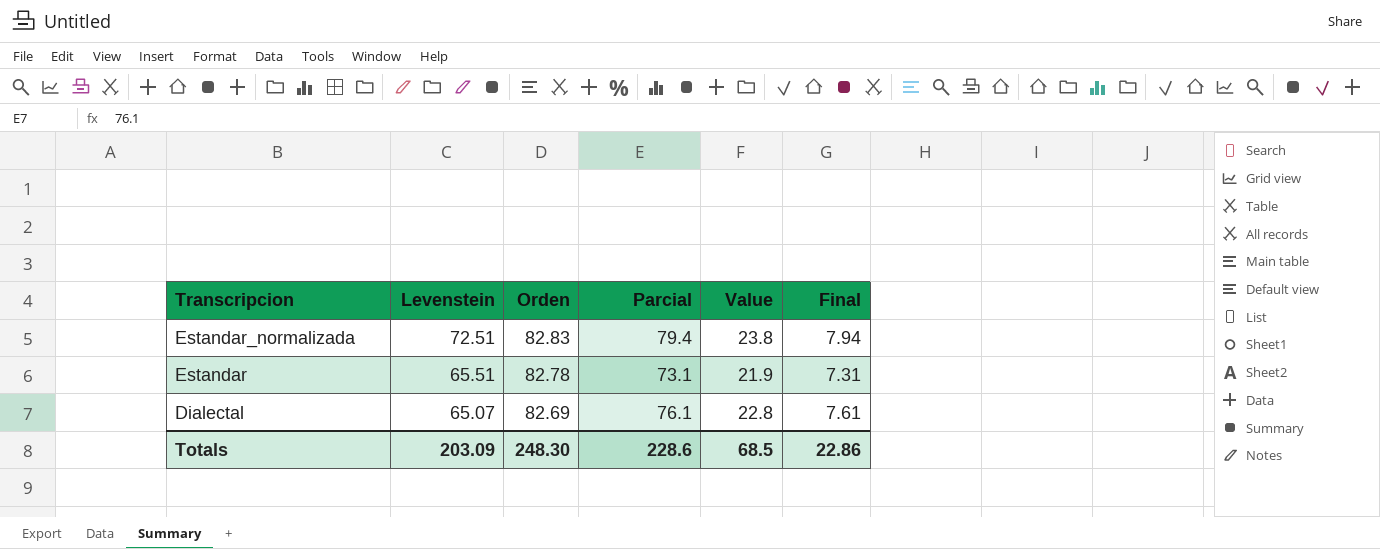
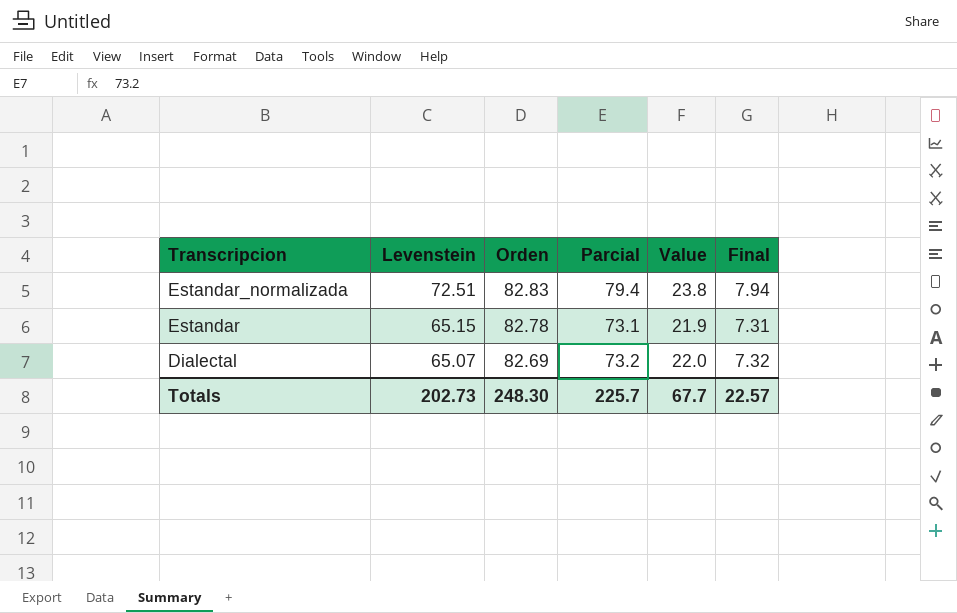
Estandar | Levenstein: 65.51 -> 65.15
Dialectal | Parcial: 76.1 -> 73.2
Dialectal | Value: 22.8 -> 22.0
Dialectal | Final: 7.61 -> 7.32
Totals | Levenstein: 203.09 -> 202.73
Totals | Parcial: 228.6 -> 225.7
Totals | Value: 68.5 -> 67.7
Totals | Final: 22.86 -> 22.57

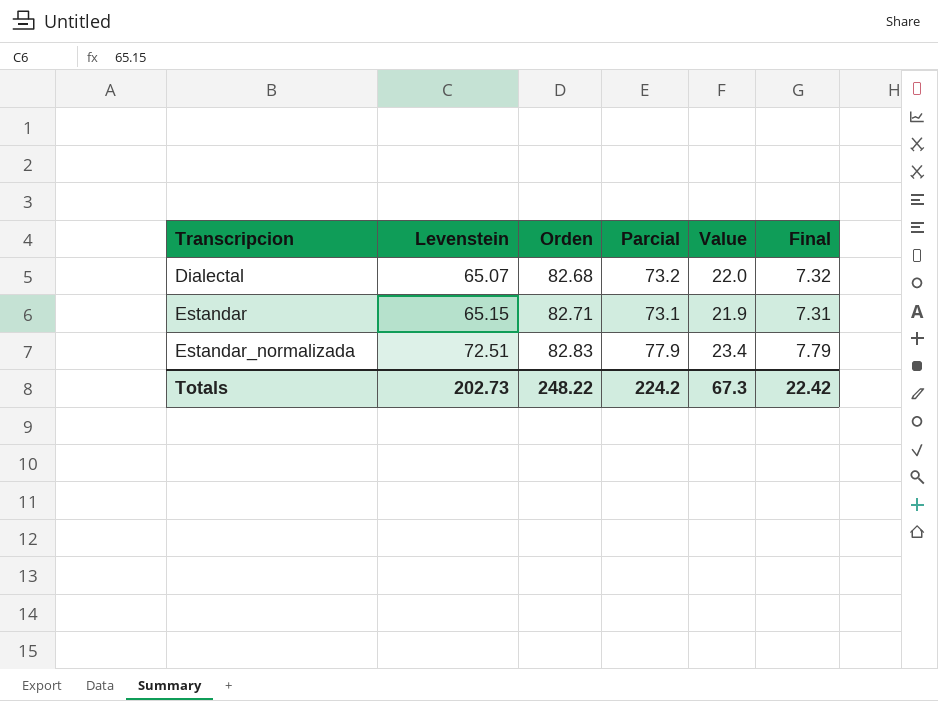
row order: Transcripcion descending -> Transcripcion ascending
Dialectal | Orden: 82.69 -> 82.68
Estandar | Orden: 82.78 -> 82.71
Estandar_normalizada | Parcial: 79.4 -> 77.9
Estandar_normalizada | Value: 23.8 -> 23.4
Estandar_normalizada | Final: 7.94 -> 7.79
Totals | Orden: 248.30 -> 248.22
Totals | Parcial: 225.7 -> 224.2
Totals | Value: 67.7 -> 67.3
Totals | Final: 22.57 -> 22.42

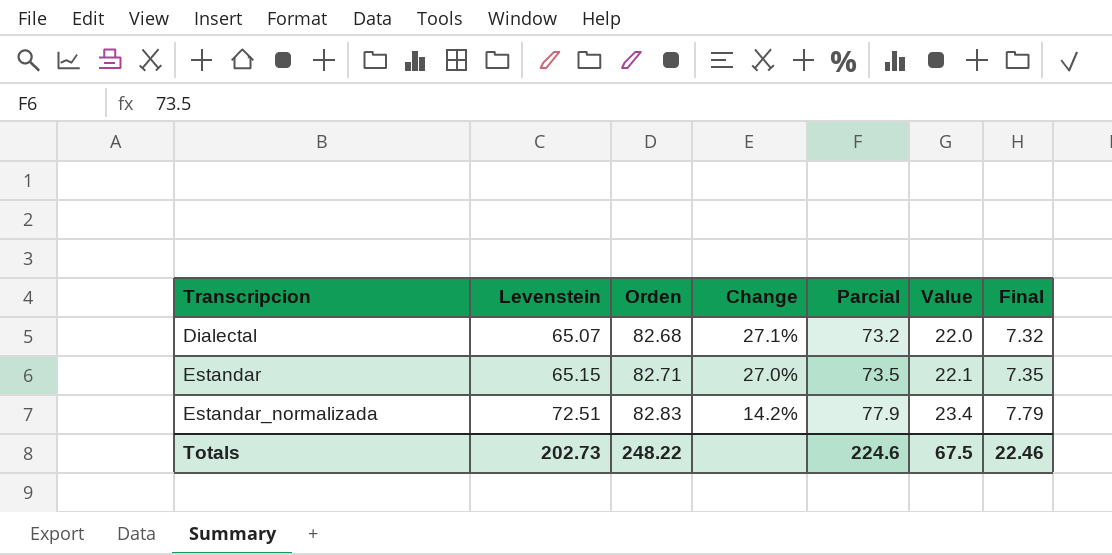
column Change | formula: none -> ([Orden] - [Levenstein]) / [Levenstein]
Estandar | Parcial: 73.1 -> 73.5
Estandar | Value: 21.9 -> 22.1
Estandar | Final: 7.31 -> 7.35
Totals | Parcial: 224.2 -> 224.6
Totals | Value: 67.3 -> 67.5
Totals | Final: 22.42 -> 22.46

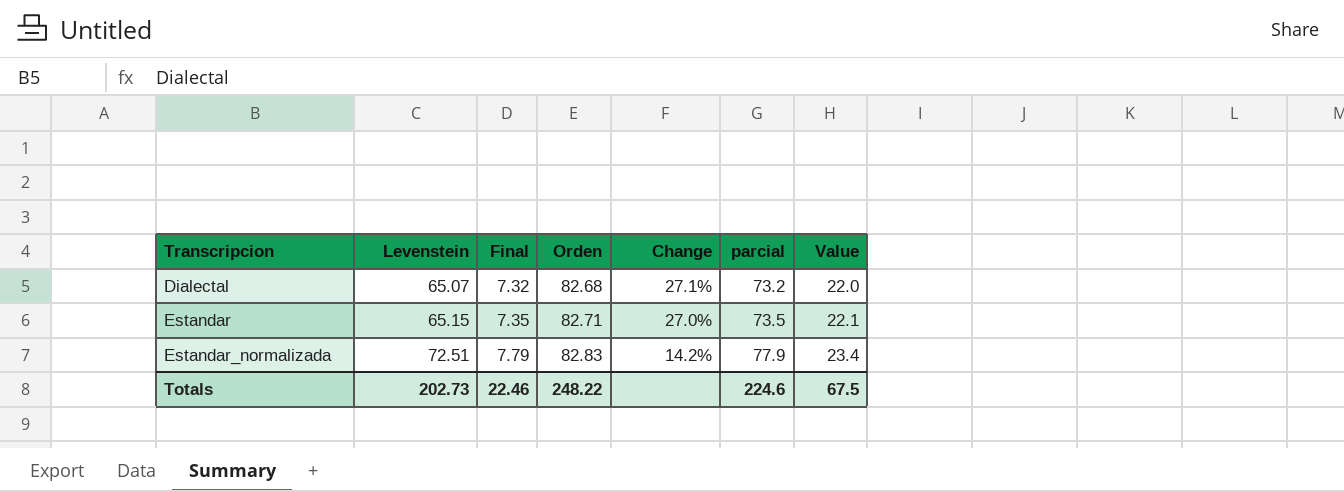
column Final | position: 7 -> 3
column name: Parcial -> parcial

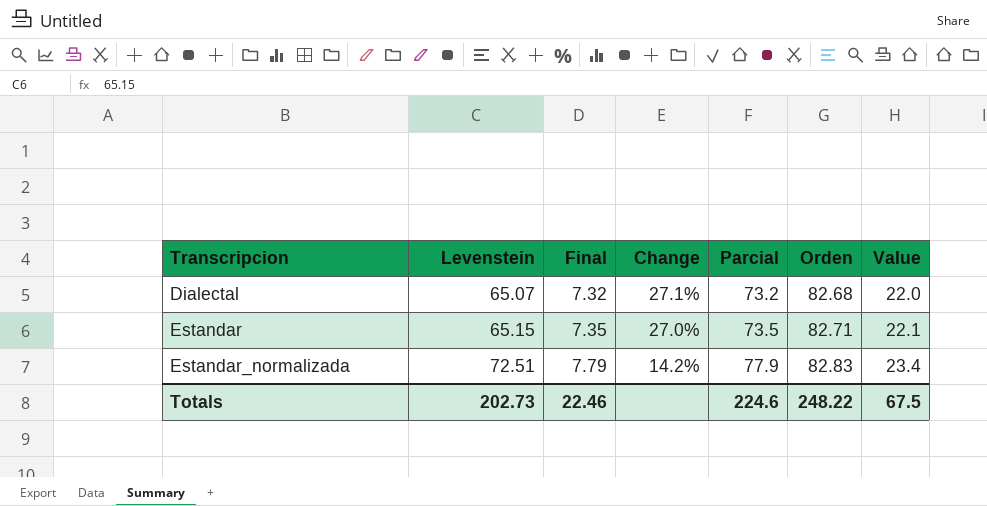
column name: parcial -> Parcial
column Orden | position: 4 -> 6

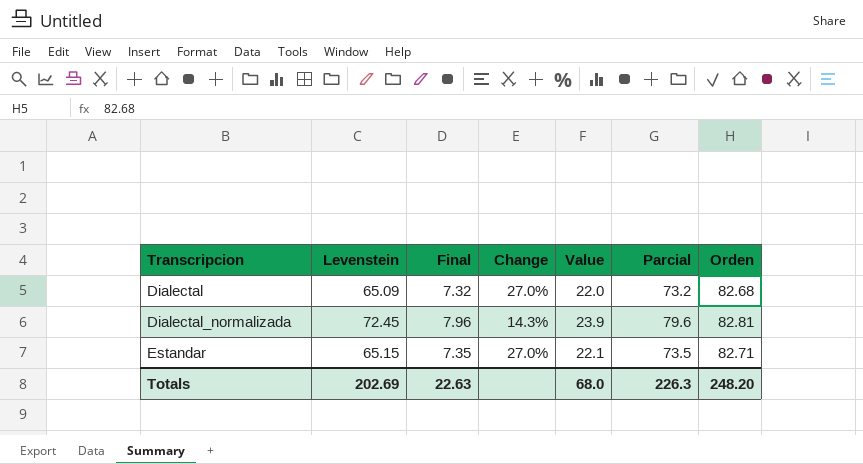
column Value | position: 7 -> 5
row Estandar_normalizada: 72.51 | 7.79 | 14.2% | 77.9 | 82.83 | 23.4 -> none
Dialectal | Levenstein: 65.07 -> 65.09
Dialectal | Change: 27.1% -> 27.0%
row Dialectal_normalizada: none -> 72.45 | 7.96 | 14.3% | 23.9 | 79.6 | 82.81
Totals | Levenstein: 202.73 -> 202.69
Totals | Final: 22.46 -> 22.63
Totals | Value: 67.5 -> 68.0
Totals | Parcial: 224.6 -> 226.3
Totals | Orden: 248.22 -> 248.20

